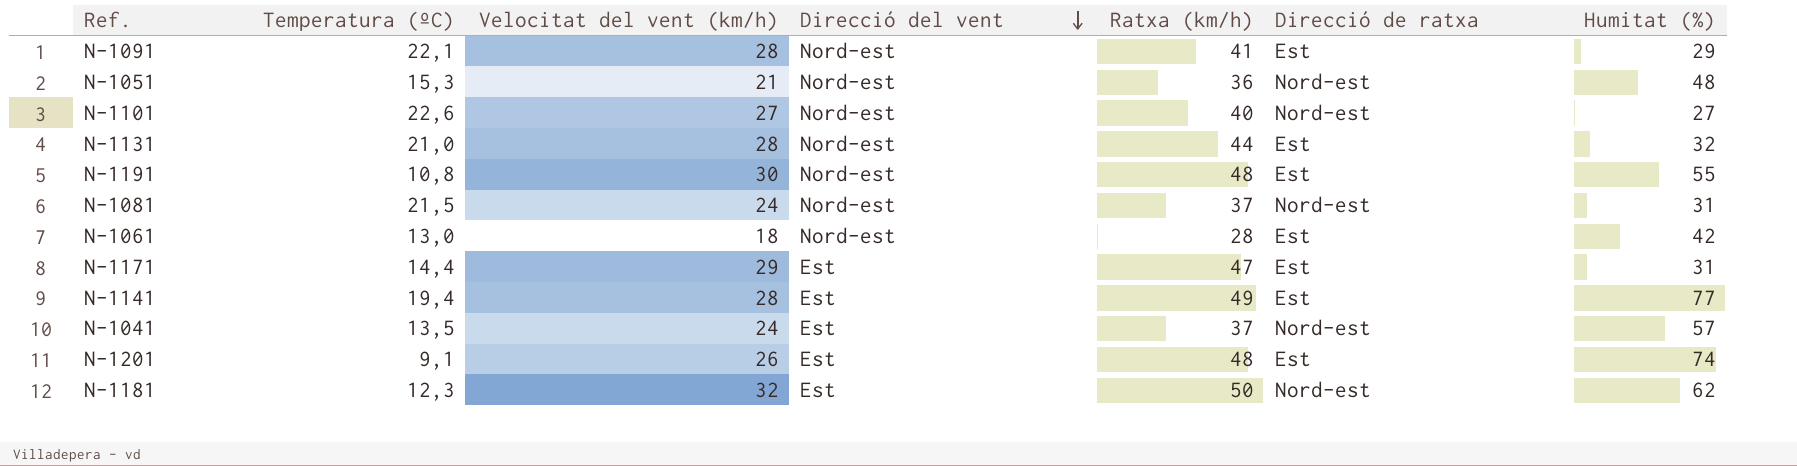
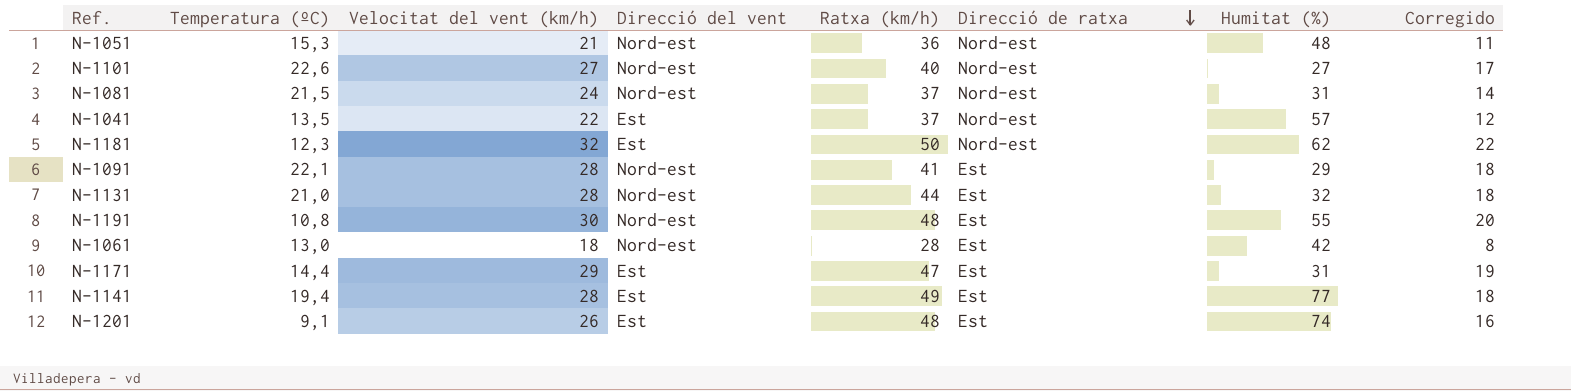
row order: Direcció del vent descending -> Direcció de ratxa descending
column Corregido | formula: none -> [Velocitat del vent (km/h)] - 10
N-1041 | Velocitat del vent (km/h): 24 -> 22

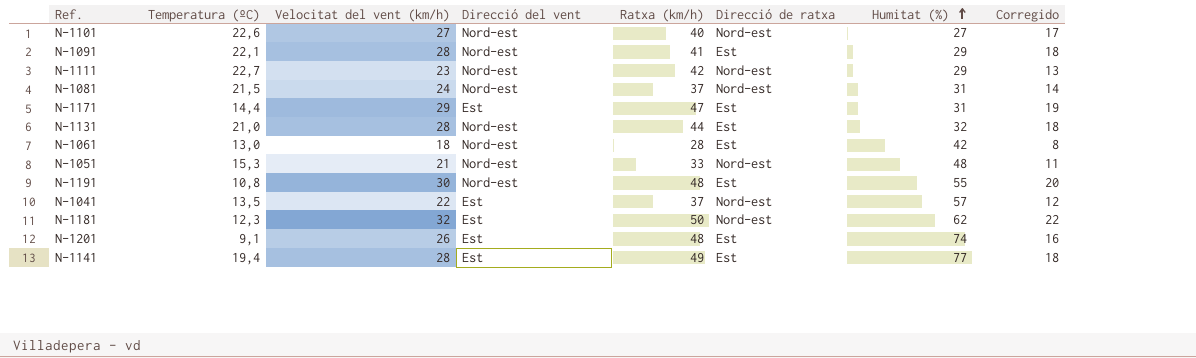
row order: Direcció de ratxa descending -> Humitat (%) ascending
row N-1111: none -> 22,7 | 23 | Nord-est | 42 | Nord-est | 29 | 13
N-1051 | Ratxa (km/h): 36 -> 33

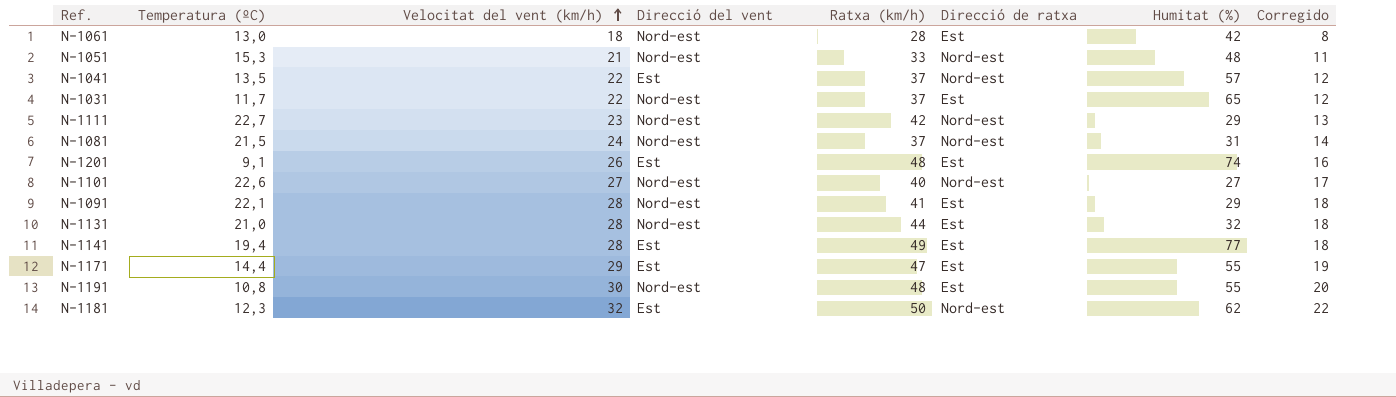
row order: Humitat (%) ascending -> Velocitat del vent (km/h) ascending
row N-1031: none -> 11,7 | 22 | Nord-est | 37 | Est | 65 | 12
N-1171 | Humitat (%): 31 -> 55

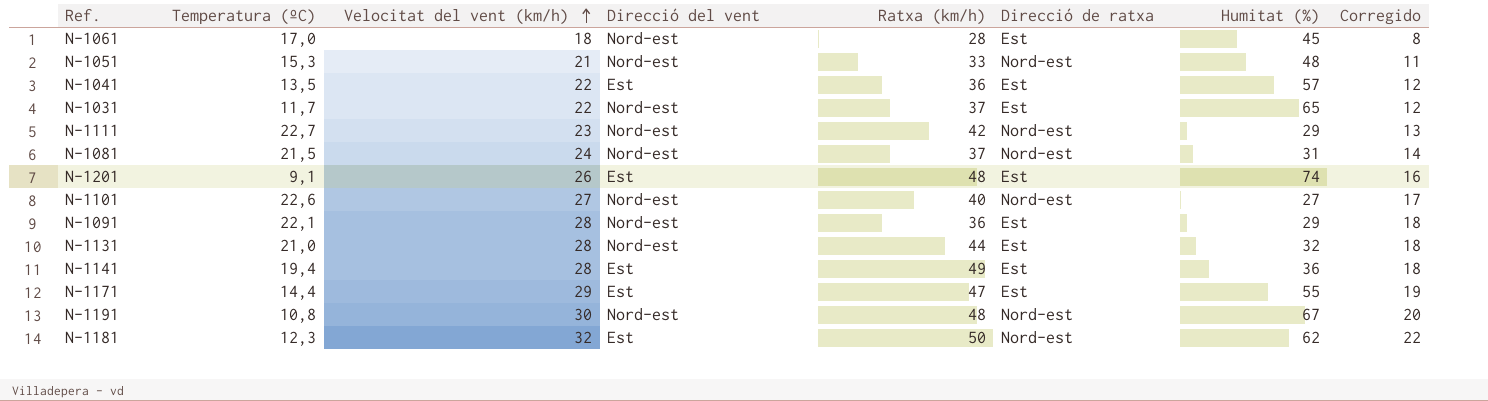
N-1061 | Temperatura (ºC): 13,0 -> 17,0
N-1061 | Humitat (%): 42 -> 45
N-1041 | Ratxa (km/h): 37 -> 36
N-1041 | Direcció de ratxa: Nord-est -> Est
N-1091 | Ratxa (km/h): 41 -> 36
N-1141 | Humitat (%): 77 -> 36
N-1191 | Direcció de ratxa: Est -> Nord-est
N-1191 | Humitat (%): 55 -> 67

